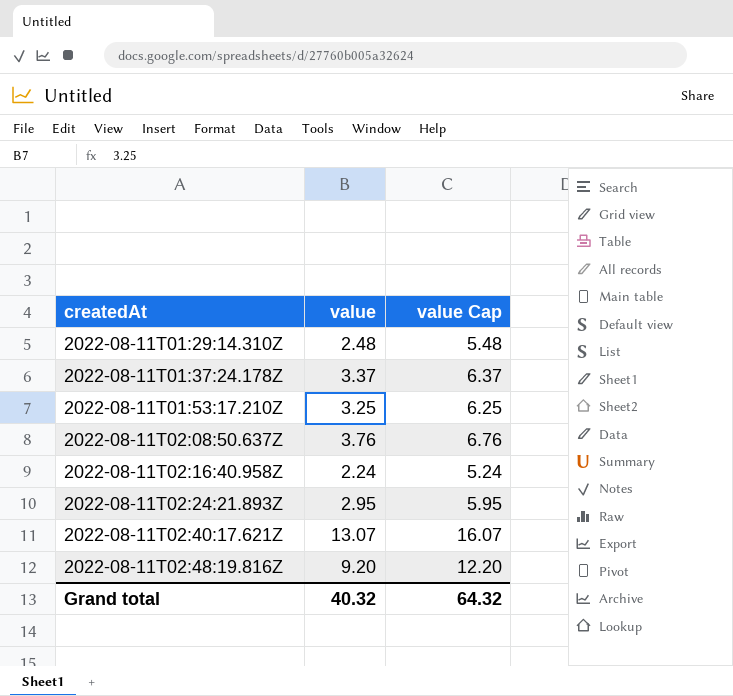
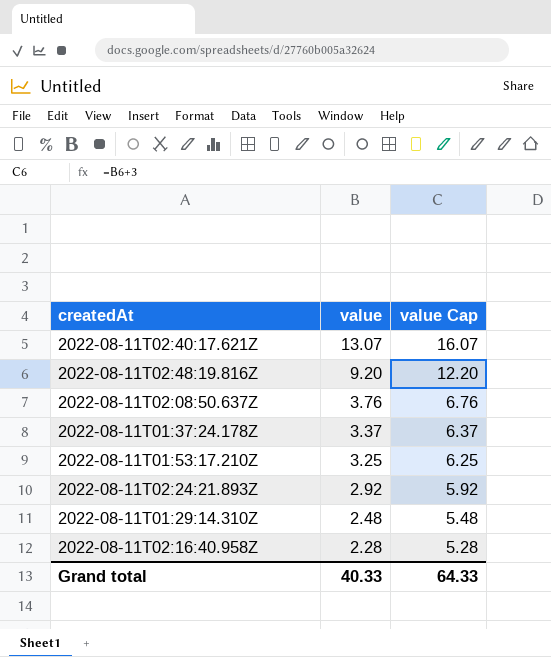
row order: createdAt ascending -> value descending
2022-08-11T02:24:21.893Z | value: 2.95 -> 2.92
2022-08-11T02:24:21.893Z | value Cap: 5.95 -> 5.92
2022-08-11T02:16:40.958Z | value: 2.24 -> 2.28
2022-08-11T02:16:40.958Z | value Cap: 5.24 -> 5.28
Grand total | value: 40.32 -> 40.33
Grand total | value Cap: 64.32 -> 64.33

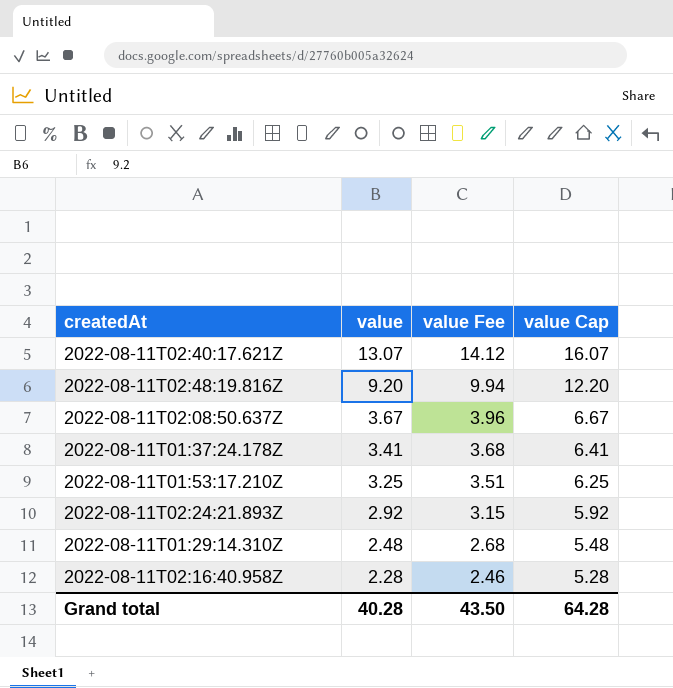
column value Fee | formula: none -> [value] * 1.08
2022-08-11T02:08:50.637Z | value: 3.76 -> 3.67
2022-08-11T02:08:50.637Z | value Cap: 6.76 -> 6.67
2022-08-11T01:37:24.178Z | value: 3.37 -> 3.41
2022-08-11T01:37:24.178Z | value Cap: 6.37 -> 6.41
Grand total | value: 40.33 -> 40.28
Grand total | value Cap: 64.33 -> 64.28

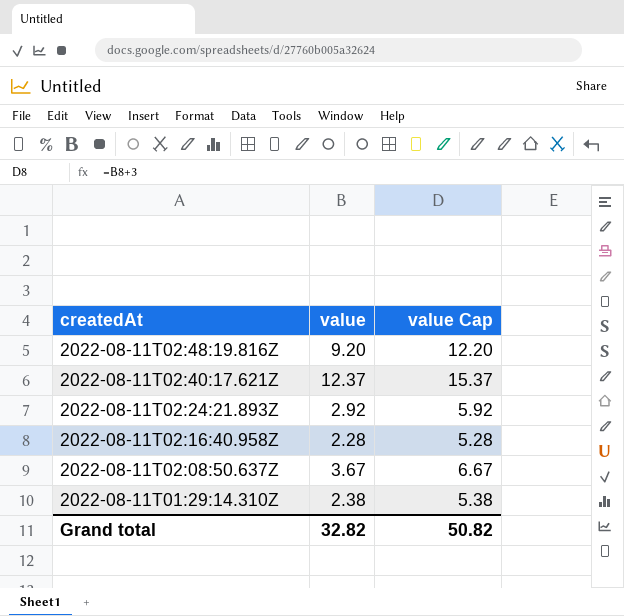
row order: value descending -> createdAt descending
column value Fee | formula: [value] * 1.08 -> none
row 2022-08-11T01:37:24.178Z: 3.41 | 3.68 | 6.41 -> none
row 2022-08-11T01:53:17.210Z: 3.25 | 3.51 | 6.25 -> none
2022-08-11T02:40:17.621Z | value: 13.07 -> 12.37
2022-08-11T02:40:17.621Z | value Cap: 16.07 -> 15.37
2022-08-11T01:29:14.310Z | value: 2.48 -> 2.38
2022-08-11T01:29:14.310Z | value Cap: 5.48 -> 5.38
Grand total | value: 40.28 -> 32.82
Grand total | value Cap: 64.28 -> 50.82

